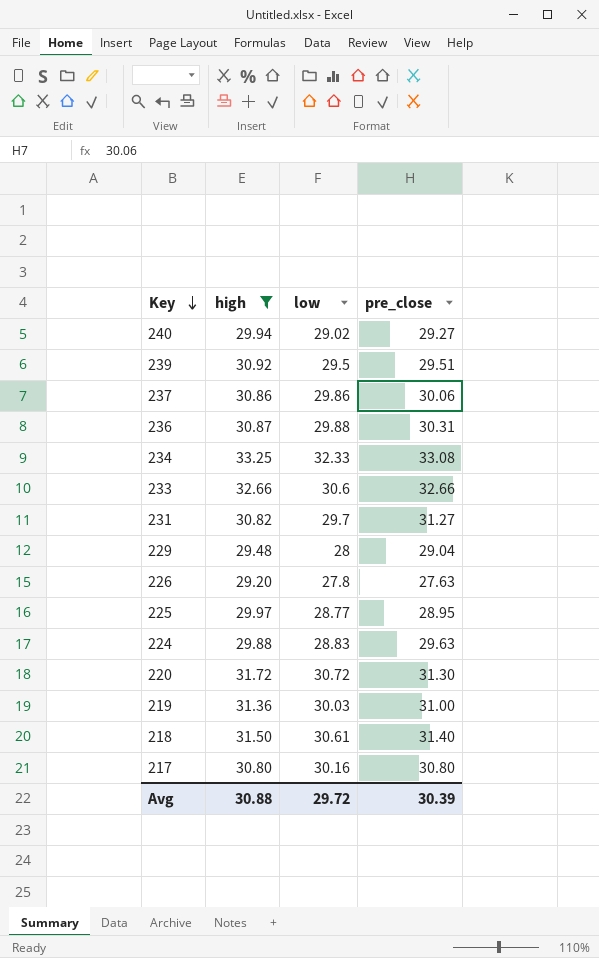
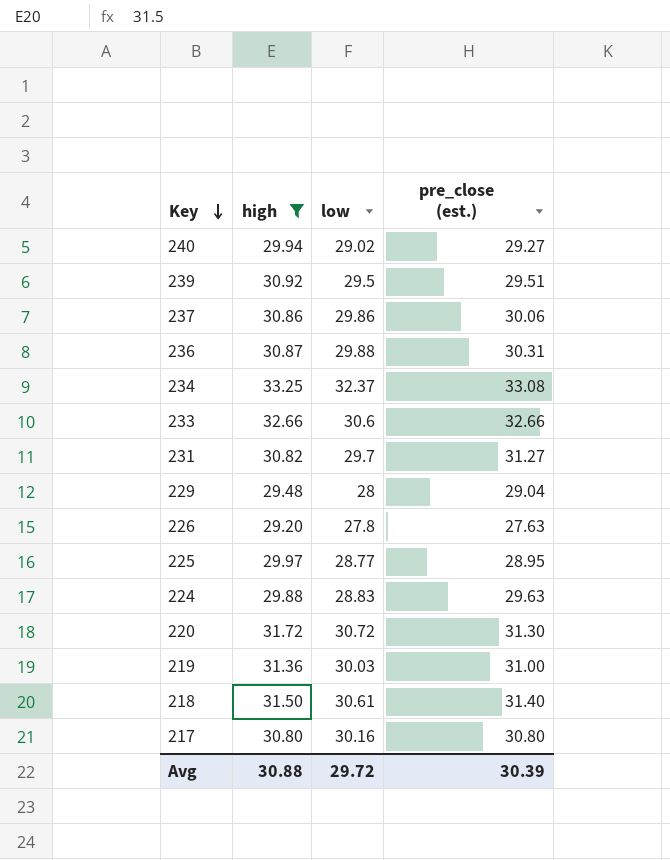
column name: pre_close -> pre_close (est.)
234 | low: 32.33 -> 32.37

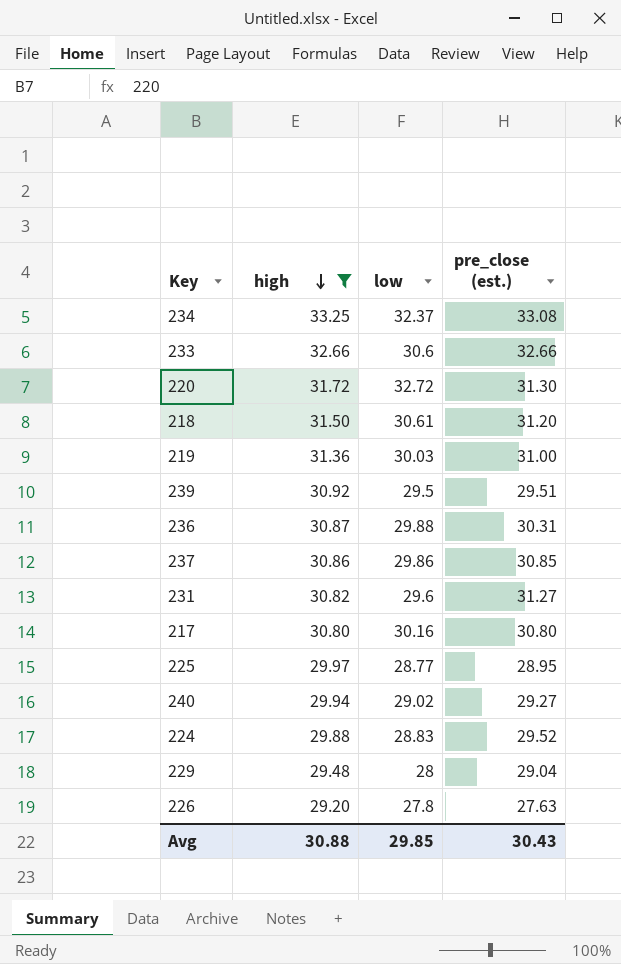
row order: Key descending -> high descending
220 | low: 30.72 -> 32.72
218 | pre_close (est.): 31.40 -> 31.20
237 | pre_close (est.): 30.06 -> 30.85
231 | low: 29.7 -> 29.6
224 | pre_close (est.): 29.63 -> 29.52
Avg | low: 29.72 -> 29.85
Avg | pre_close (est.): 30.39 -> 30.43

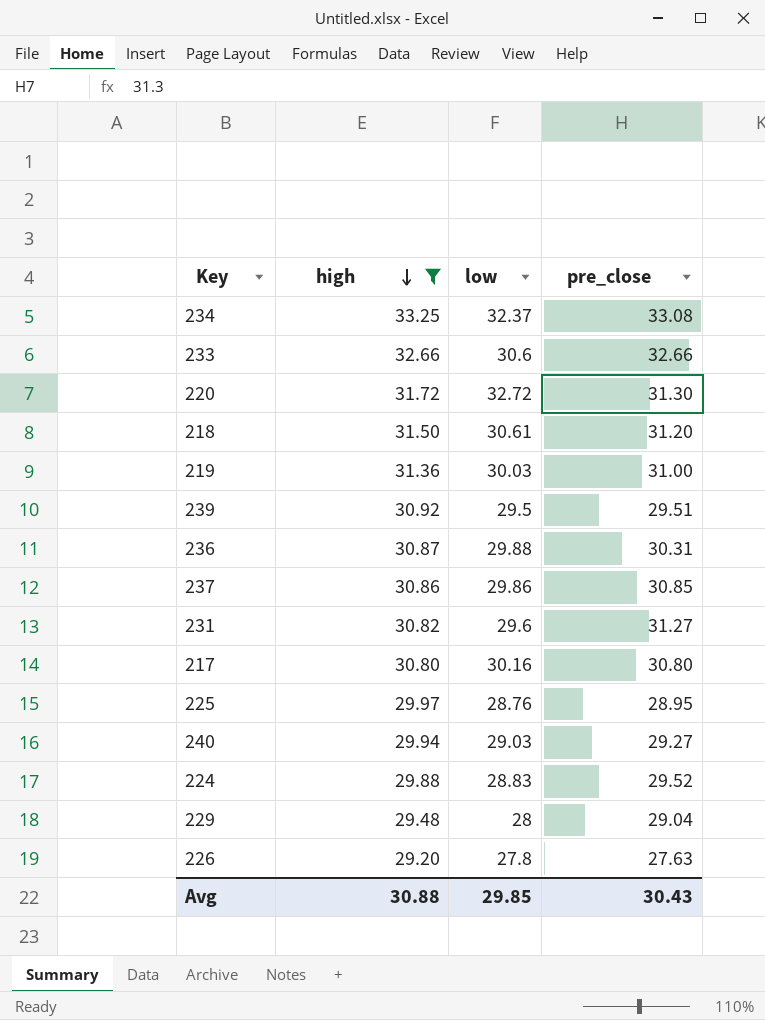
column name: pre_close (est.) -> pre_close
225 | low: 28.77 -> 28.76
240 | low: 29.02 -> 29.03

